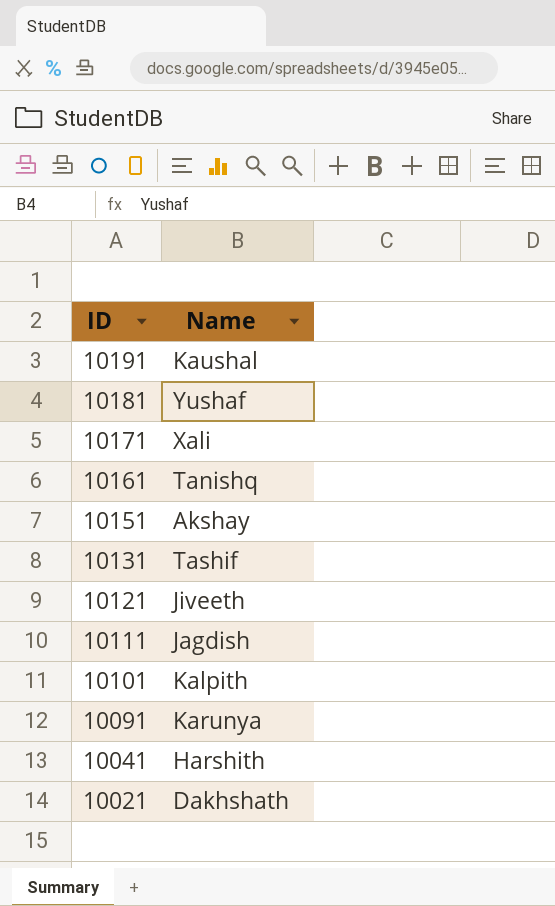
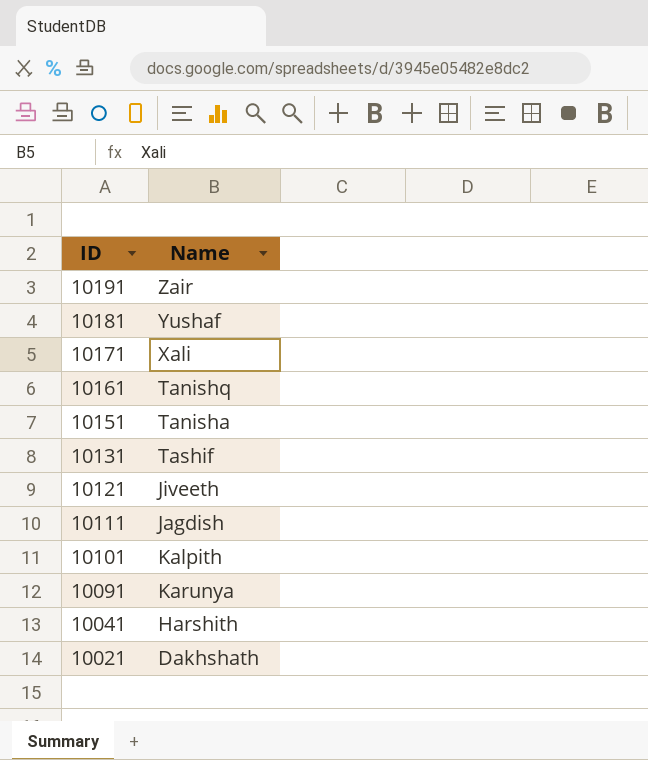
10191 | Name: Kaushal -> Zair
10151 | Name: Akshay -> Tanisha

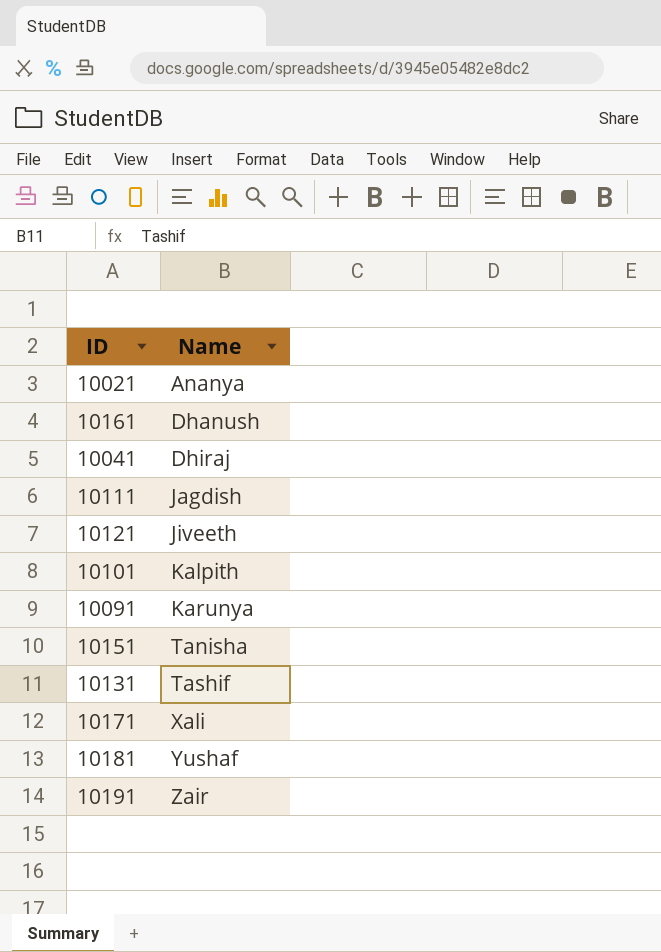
row order: ID descending -> Name ascending
10021 | Name: Dakhshath -> Ananya
10161 | Name: Tanishq -> Dhanush
10041 | Name: Harshith -> Dhiraj

